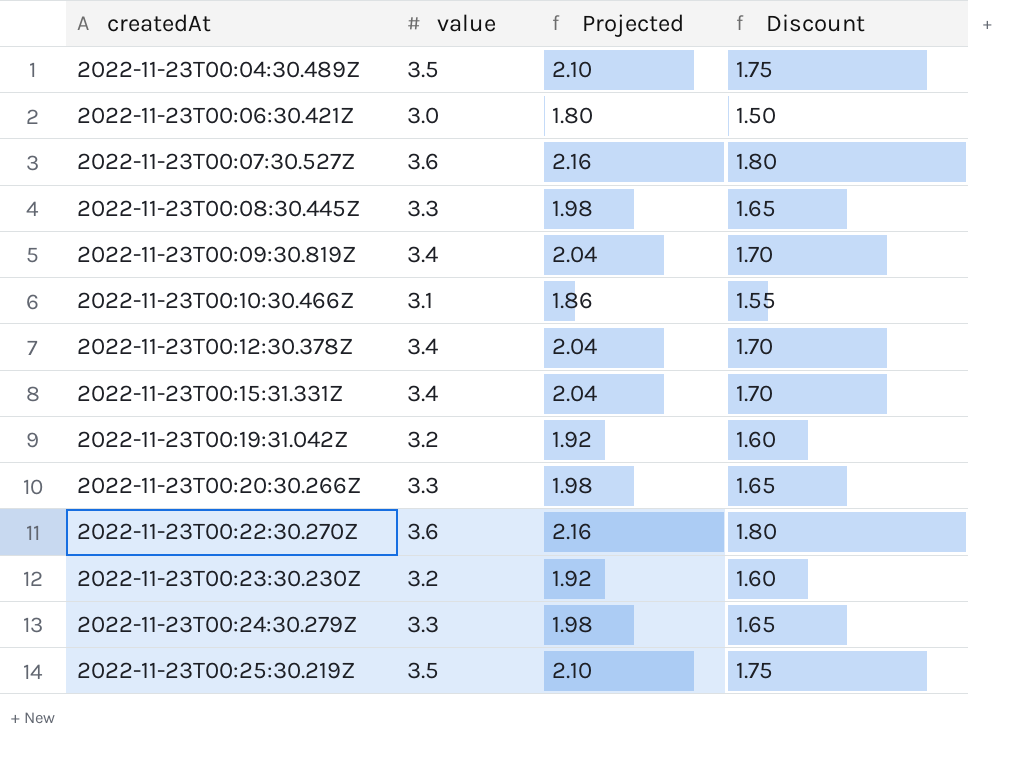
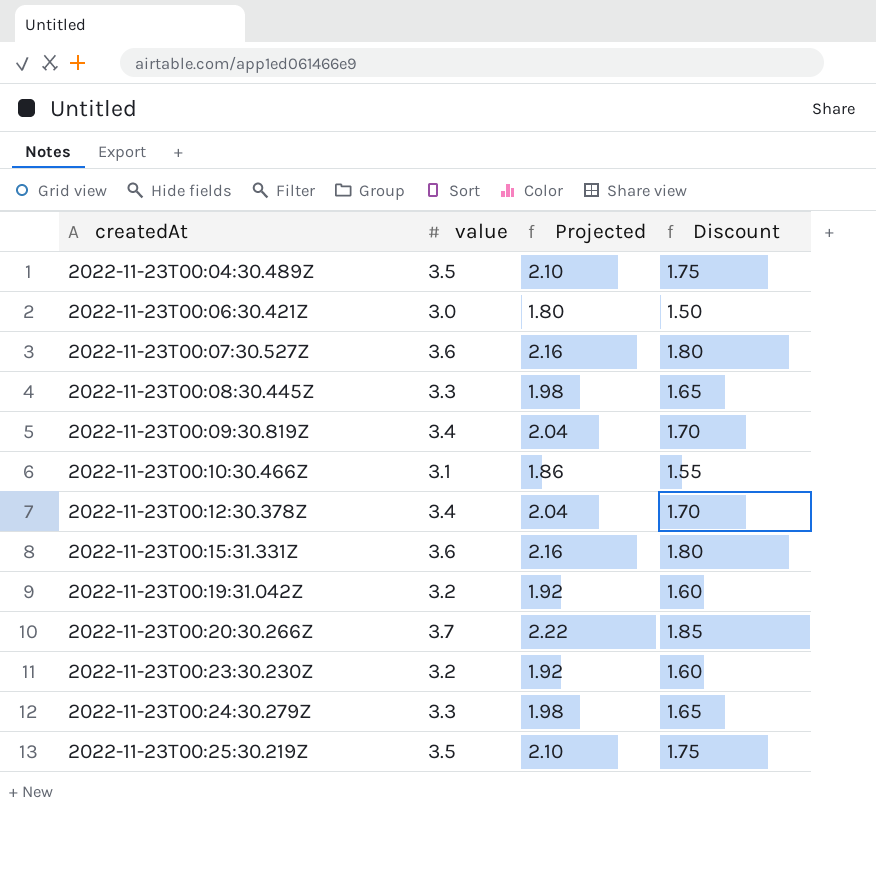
row 2022-11-23T00:22:30.270Z: 3.6 | 2.16 | 1.80 -> none
2022-11-23T00:15:31.331Z | value: 3.4 -> 3.6
2022-11-23T00:15:31.331Z | Projected: 2.04 -> 2.16
2022-11-23T00:15:31.331Z | Discount: 1.70 -> 1.80
2022-11-23T00:20:30.266Z | value: 3.3 -> 3.7
2022-11-23T00:20:30.266Z | Projected: 1.98 -> 2.22
2022-11-23T00:20:30.266Z | Discount: 1.65 -> 1.85

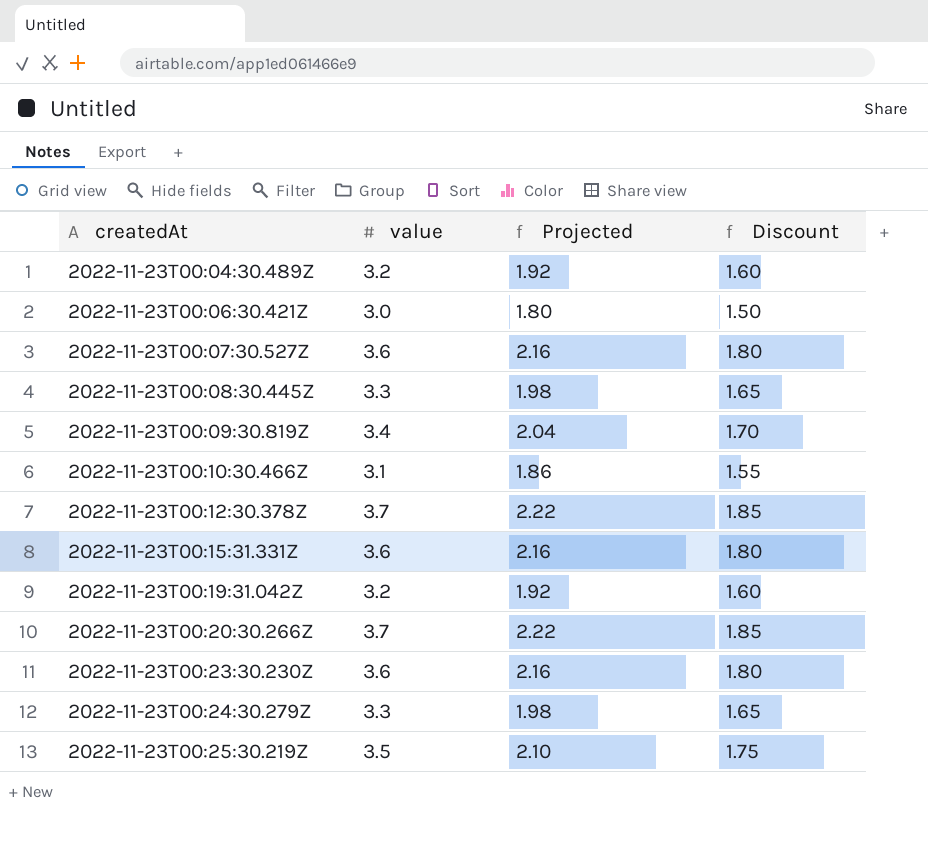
2022-11-23T00:04:30.489Z | value: 3.5 -> 3.2
2022-11-23T00:04:30.489Z | Projected: 2.10 -> 1.92
2022-11-23T00:04:30.489Z | Discount: 1.75 -> 1.60
2022-11-23T00:12:30.378Z | value: 3.4 -> 3.7
2022-11-23T00:12:30.378Z | Projected: 2.04 -> 2.22
2022-11-23T00:12:30.378Z | Discount: 1.70 -> 1.85
2022-11-23T00:23:30.230Z | value: 3.2 -> 3.6
2022-11-23T00:23:30.230Z | Projected: 1.92 -> 2.16
2022-11-23T00:23:30.230Z | Discount: 1.60 -> 1.80

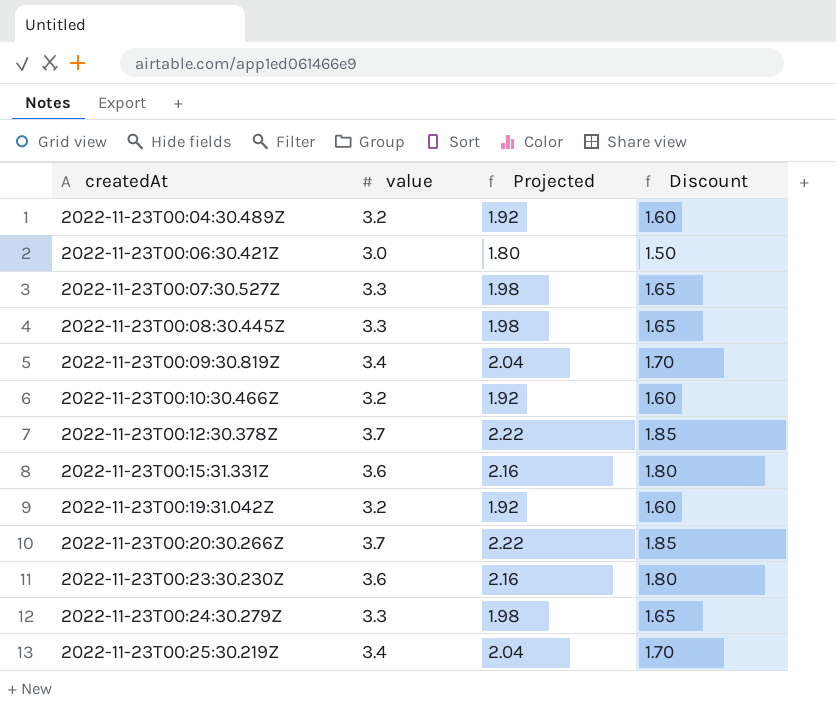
2022-11-23T00:07:30.527Z | value: 3.6 -> 3.3
2022-11-23T00:07:30.527Z | Projected: 2.16 -> 1.98
2022-11-23T00:07:30.527Z | Discount: 1.80 -> 1.65
2022-11-23T00:10:30.466Z | value: 3.1 -> 3.2
2022-11-23T00:10:30.466Z | Projected: 1.86 -> 1.92
2022-11-23T00:10:30.466Z | Discount: 1.55 -> 1.60
2022-11-23T00:25:30.219Z | value: 3.5 -> 3.4
2022-11-23T00:25:30.219Z | Projected: 2.10 -> 2.04
2022-11-23T00:25:30.219Z | Discount: 1.75 -> 1.70

